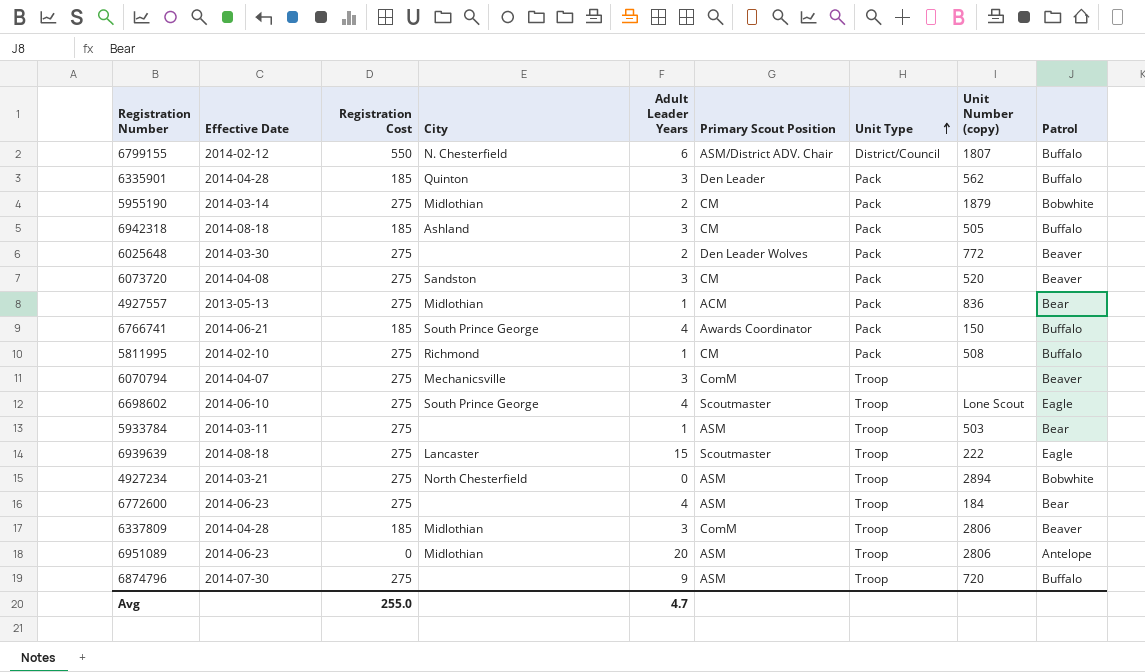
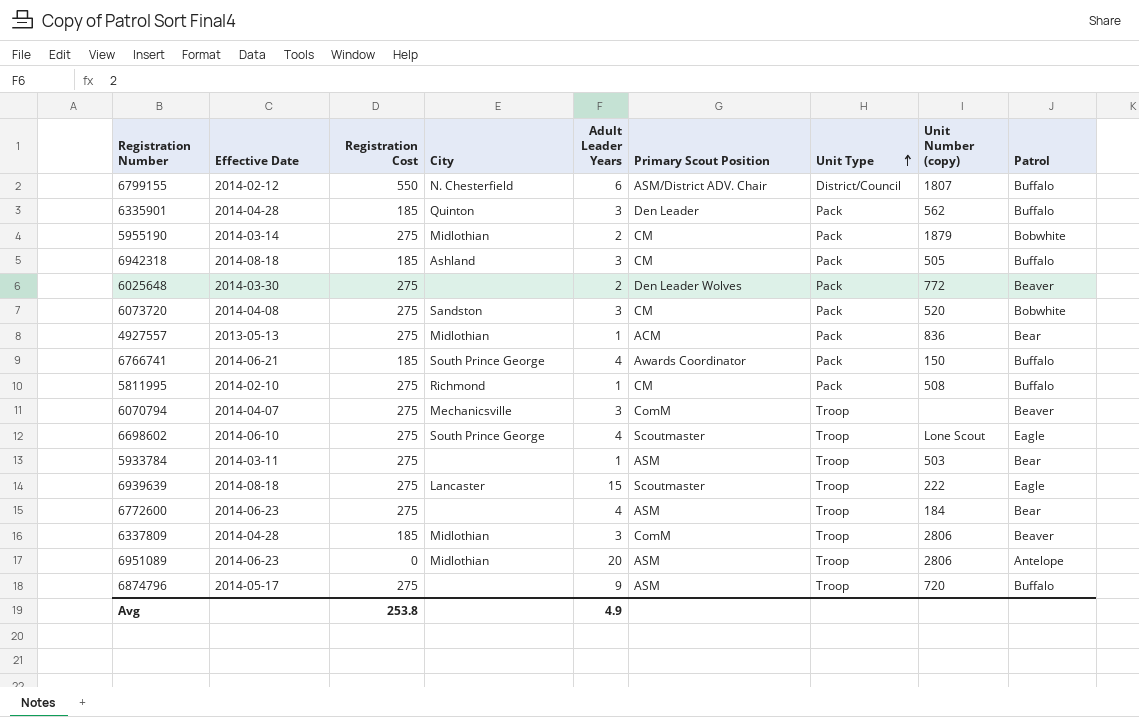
row 4927234: 2014-03-21 | 275 | North Chesterfield | 0 | ASM | Troop | 2894 | Bobwhite -> none
6073720 | Patrol: Beaver -> Bobwhite
6874796 | Effective Date: 2014-07-30 -> 2014-05-17
Avg | Registration Cost: 255.0 -> 253.8
Avg | Adult Leader Years: 4.7 -> 4.9

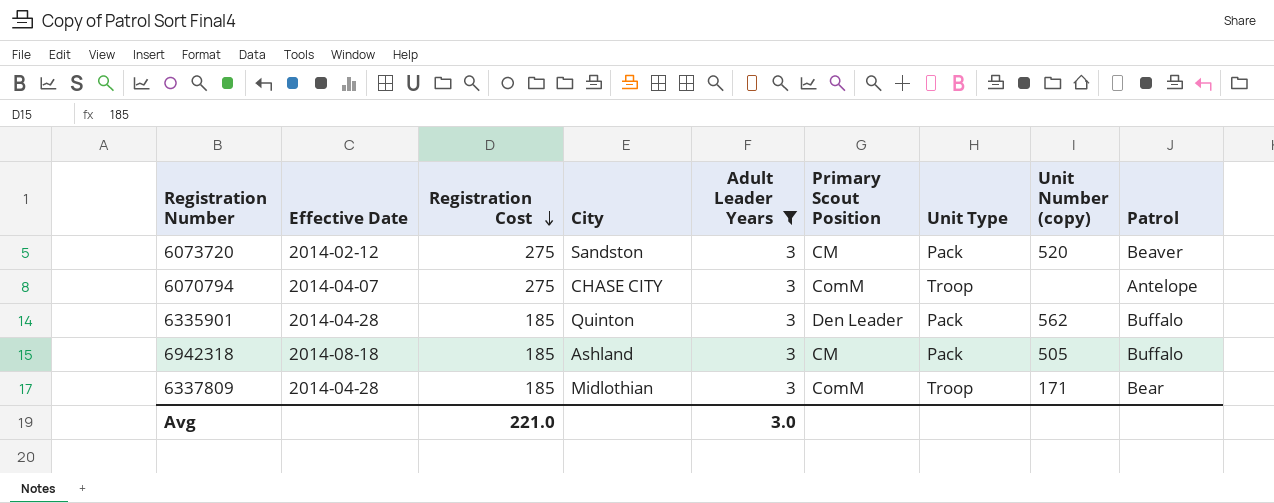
filter: none -> Adult Leader Years = 3
row order: Unit Type ascending -> Registration Cost descending
6073720 | Effective Date: 2014-04-08 -> 2014-02-12
6073720 | Patrol: Bobwhite -> Beaver
6070794 | City: Mechanicsville -> CHASE CITY
6070794 | Patrol: Beaver -> Antelope
6337809 | Unit Number (copy): 2806 -> 171
6337809 | Patrol: Beaver -> Bear
Avg | Registration Cost: 253.8 -> 221.0
Avg | Adult Leader Years: 4.9 -> 3.0

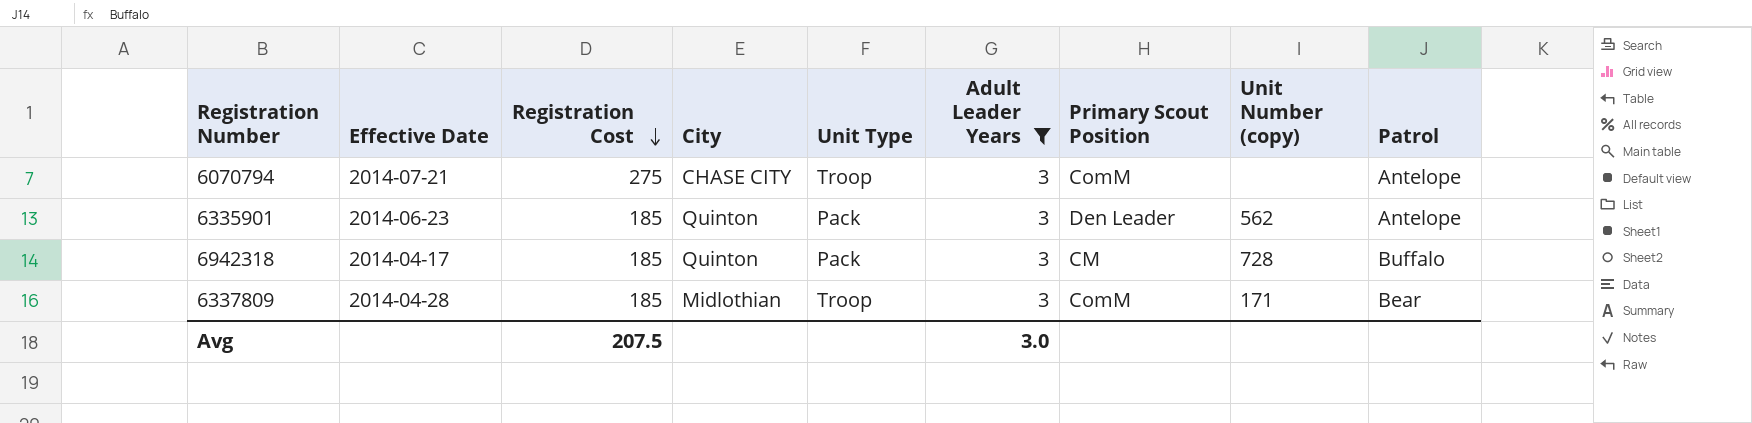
column Unit Type | position: 7 -> 5
row 6073720: 2014-02-12 | 275 | Sandston | 3 | CM | Pack | 520 | Beaver -> none
6070794 | Effective Date: 2014-04-07 -> 2014-07-21
6335901 | Effective Date: 2014-04-28 -> 2014-06-23
6335901 | Patrol: Buffalo -> Antelope
6942318 | Effective Date: 2014-08-18 -> 2014-04-17
6942318 | City: Ashland -> Quinton
6942318 | Unit Number (copy): 505 -> 728
Avg | Registration Cost: 221.0 -> 207.5

